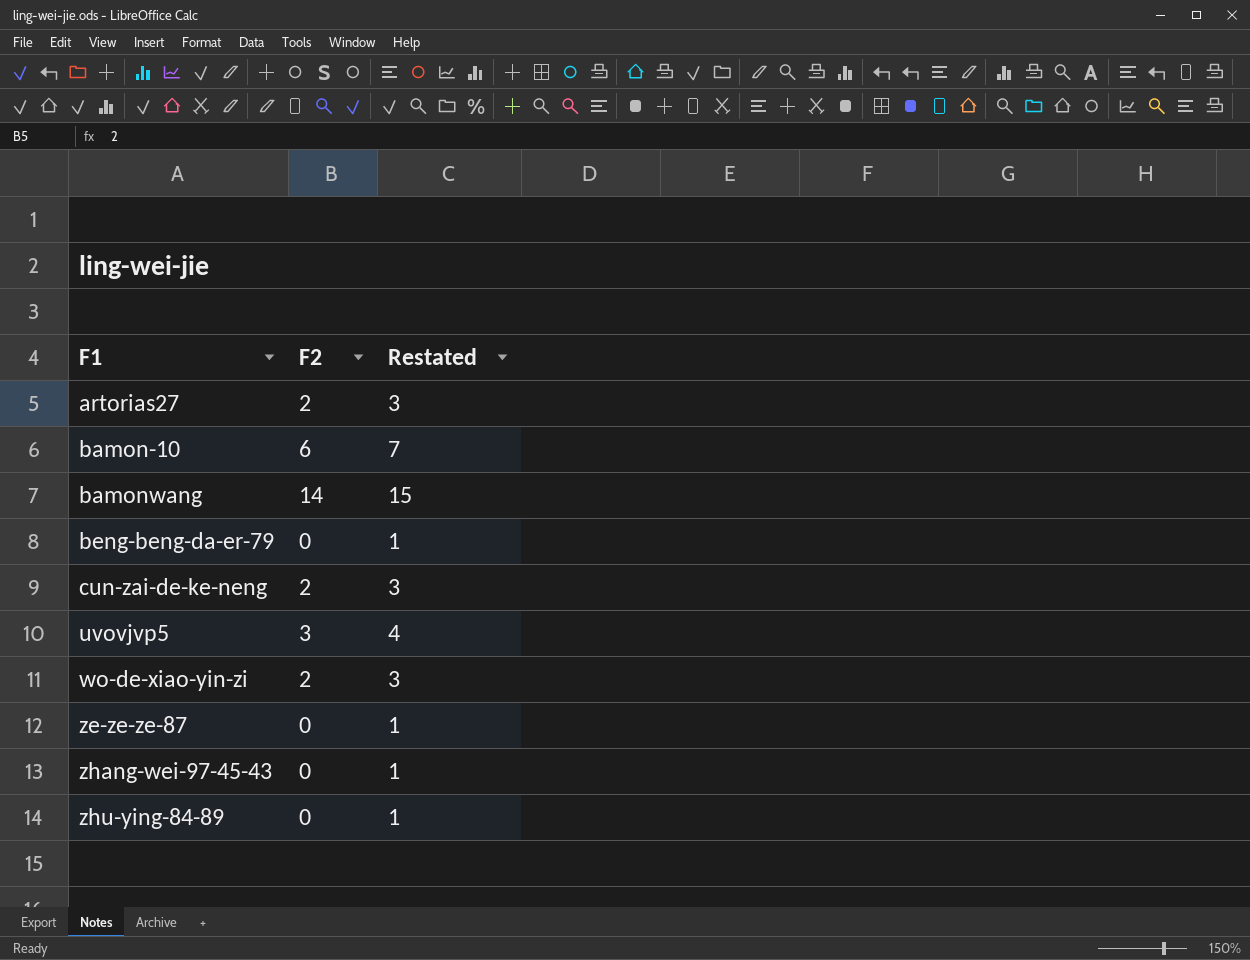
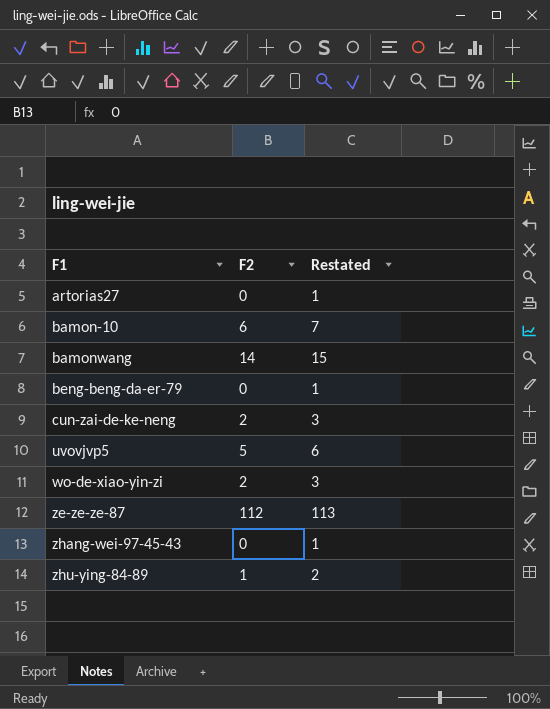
artorias27 | F2: 2 -> 0
artorias27 | Restated: 3 -> 1
uvovjvp5 | F2: 3 -> 5
uvovjvp5 | Restated: 4 -> 6
ze-ze-ze-87 | F2: 0 -> 112
ze-ze-ze-87 | Restated: 1 -> 113
zhu-ying-84-89 | F2: 0 -> 1
zhu-ying-84-89 | Restated: 1 -> 2

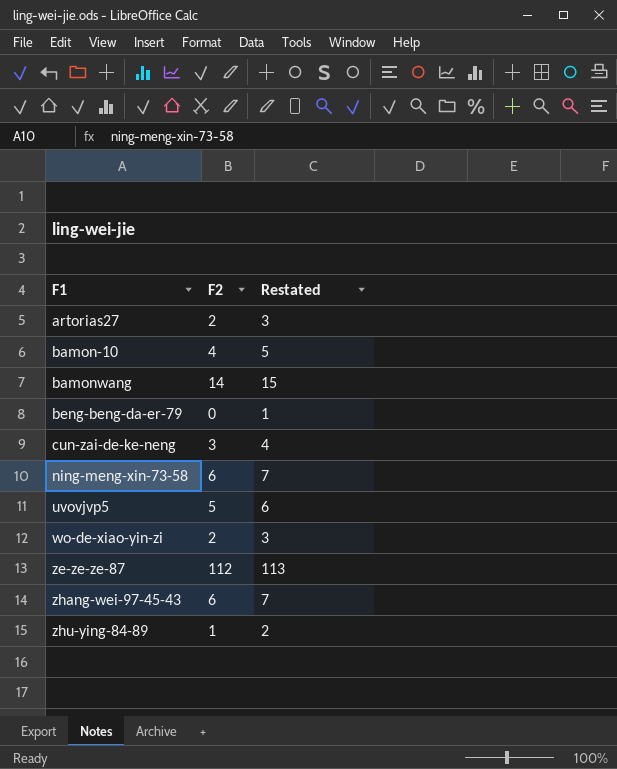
artorias27 | F2: 0 -> 2
artorias27 | Restated: 1 -> 3
bamon-10 | F2: 6 -> 4
bamon-10 | Restated: 7 -> 5
cun-zai-de-ke-neng | F2: 2 -> 3
cun-zai-de-ke-neng | Restated: 3 -> 4
row ning-meng-xin-73-58: none -> 6 | 7
zhang-wei-97-45-43 | F2: 0 -> 6
zhang-wei-97-45-43 | Restated: 1 -> 7

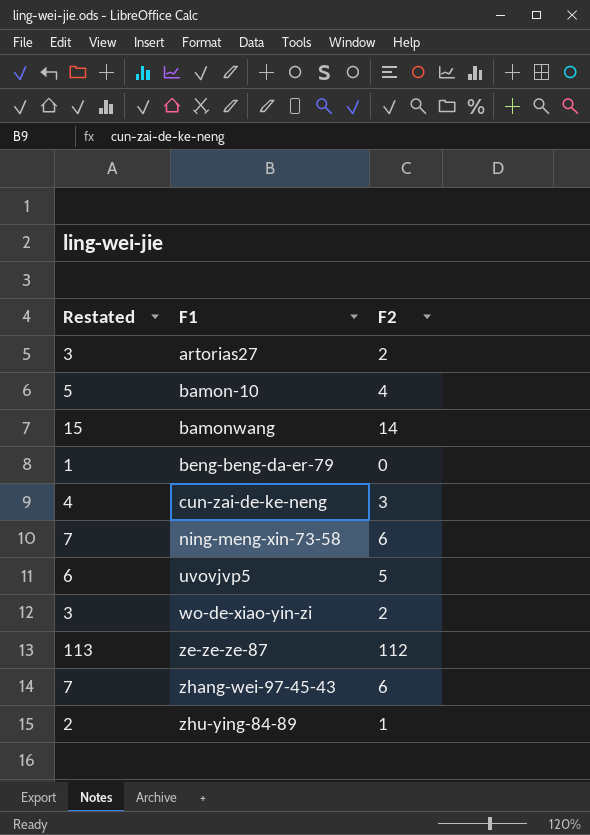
column Restated | position: 3 -> 1

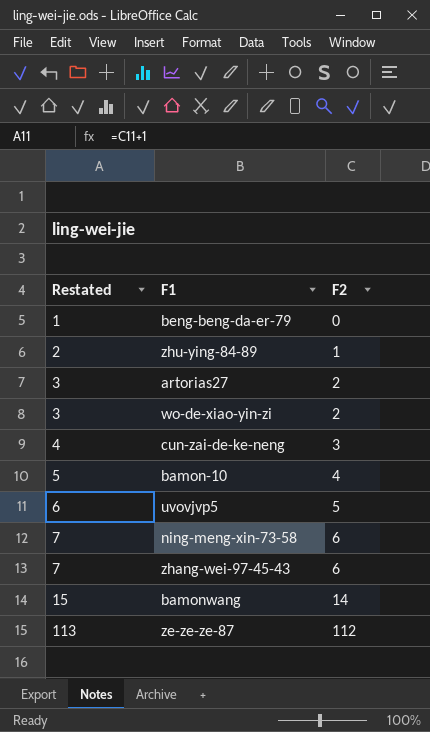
row order: F1 ascending -> Restated ascending

